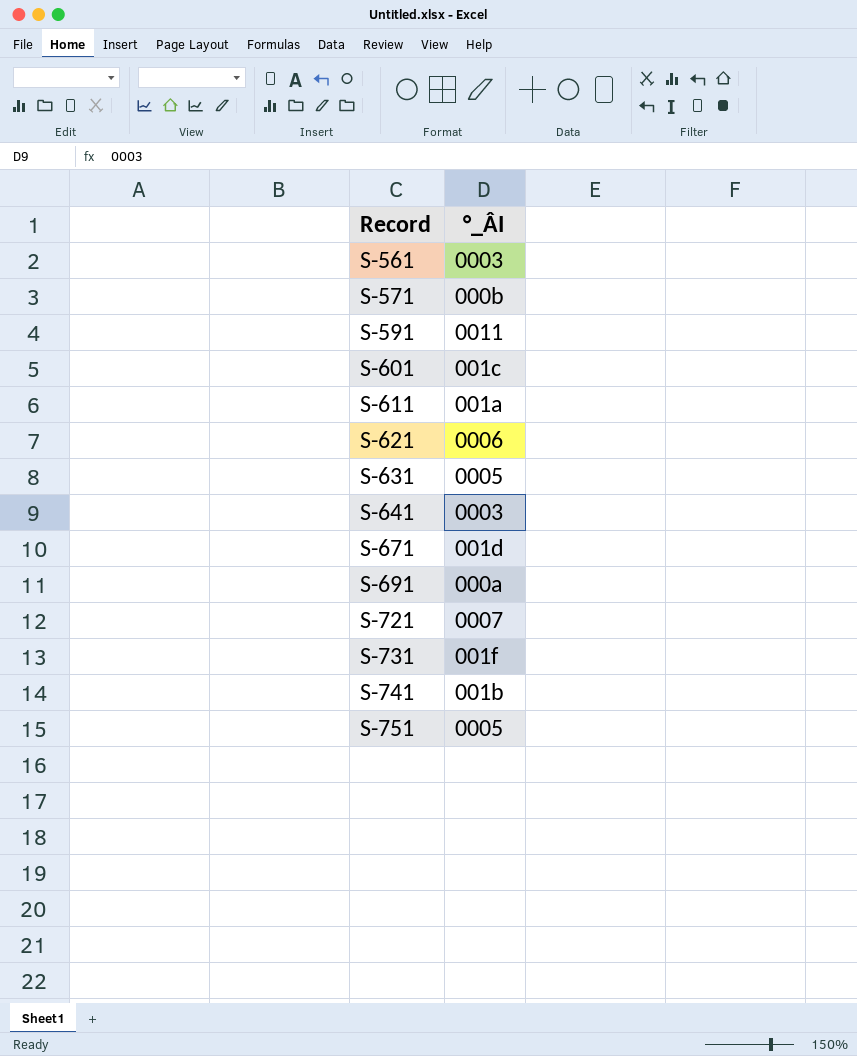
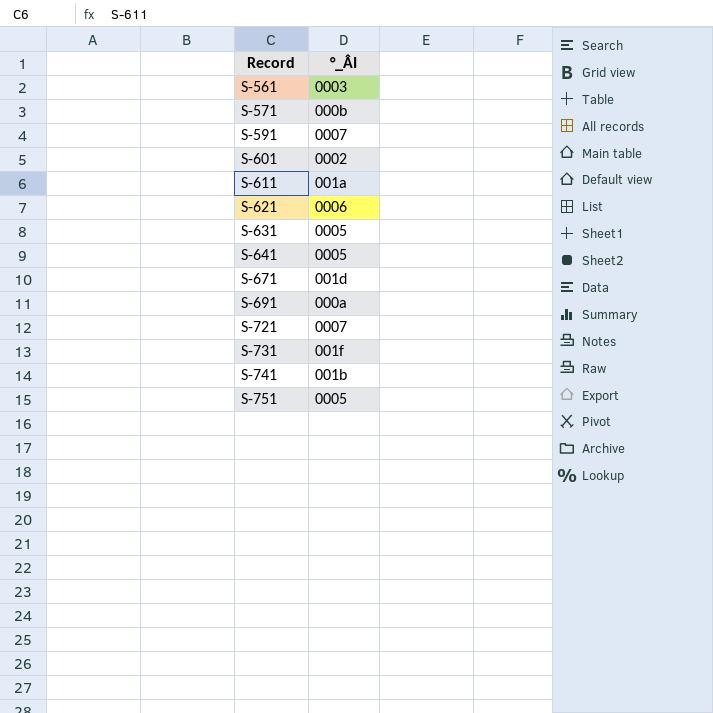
S-591 | °_ÂI: 0011 -> 0007
S-601 | °_ÂI: 001c -> 0002
S-641 | °_ÂI: 0003 -> 0005

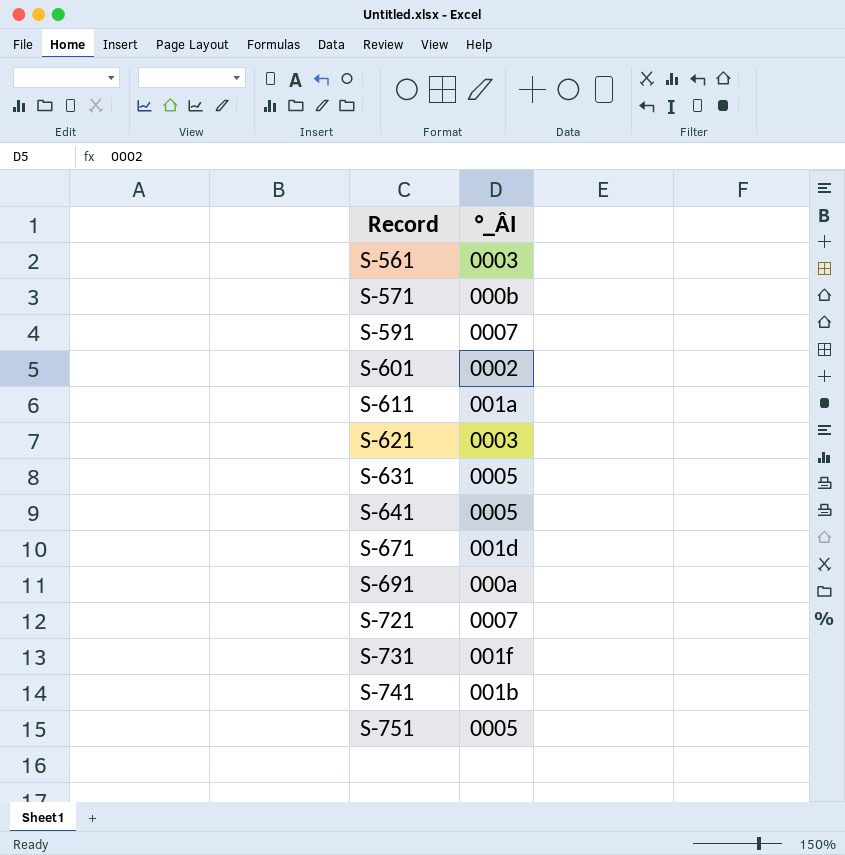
S-621 | °_ÂI: 0006 -> 0003

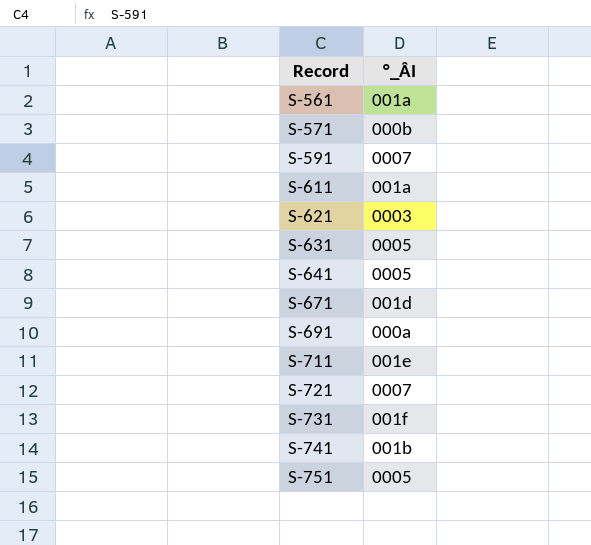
row S-601: 0002 -> none
S-561 | °_ÂI: 0003 -> 001a
row S-711: none -> 001e

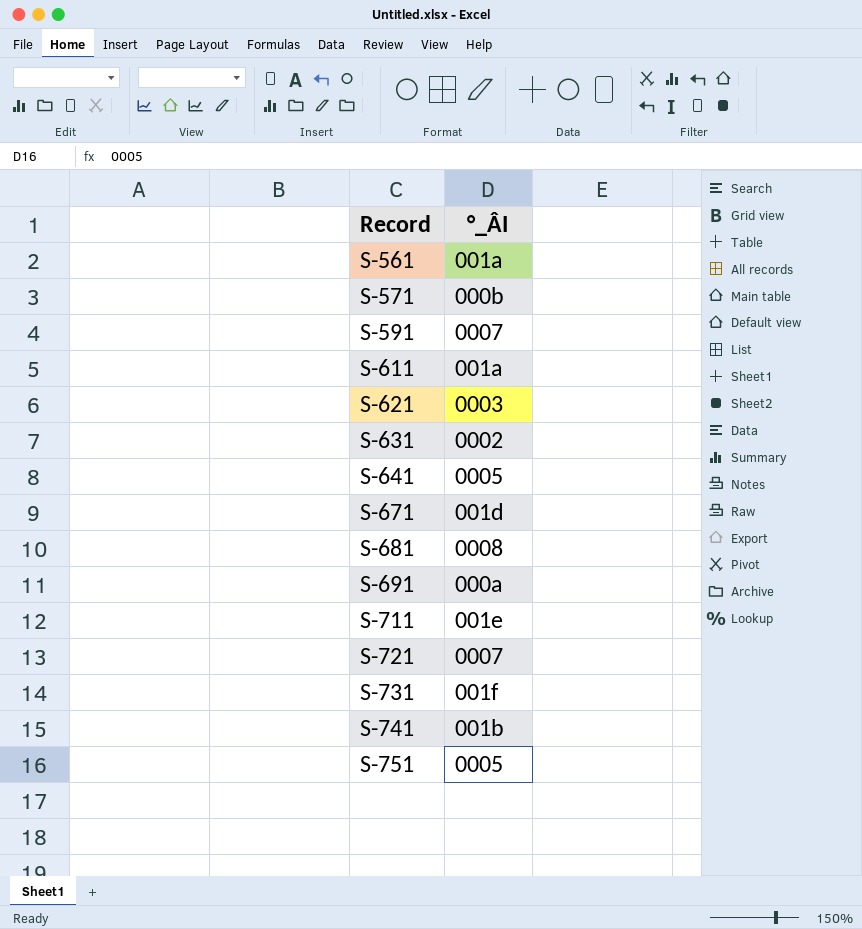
S-631 | °_ÂI: 0005 -> 0002
row S-681: none -> 0008

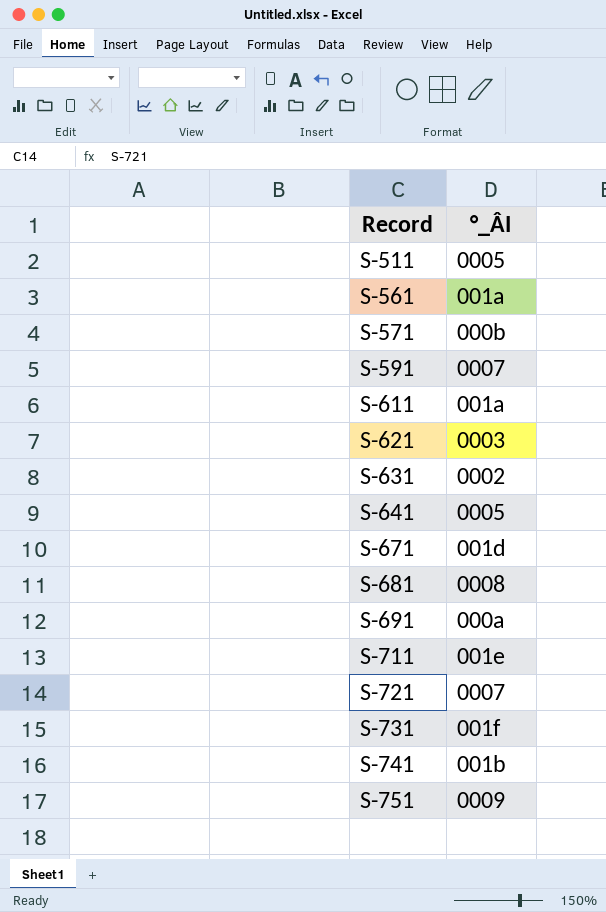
row S-511: none -> 0005
S-751 | °_ÂI: 0005 -> 0009

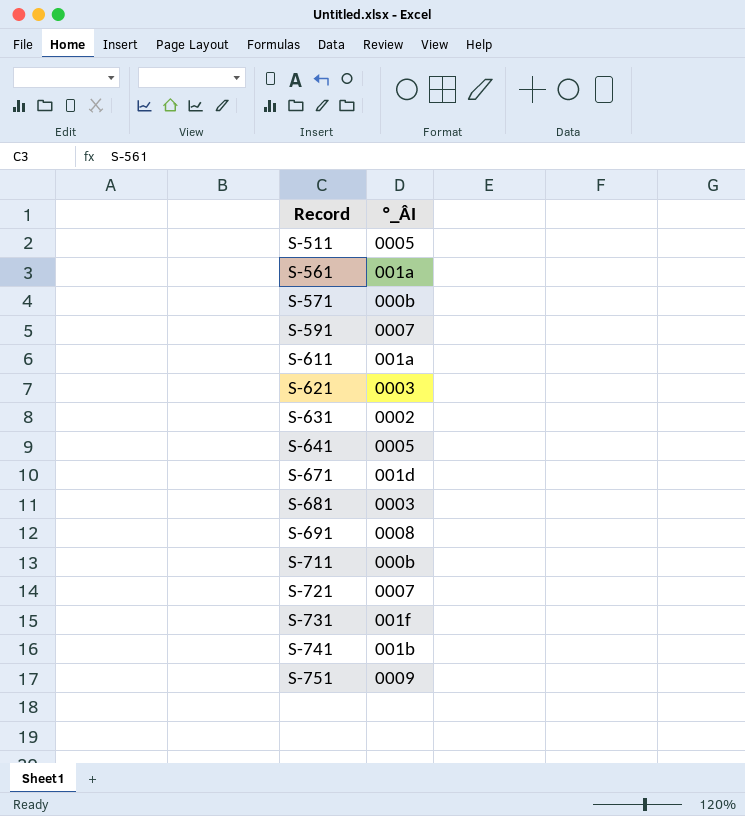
S-681 | °_ÂI: 0008 -> 0003
S-691 | °_ÂI: 000a -> 0008
S-711 | °_ÂI: 001e -> 000b

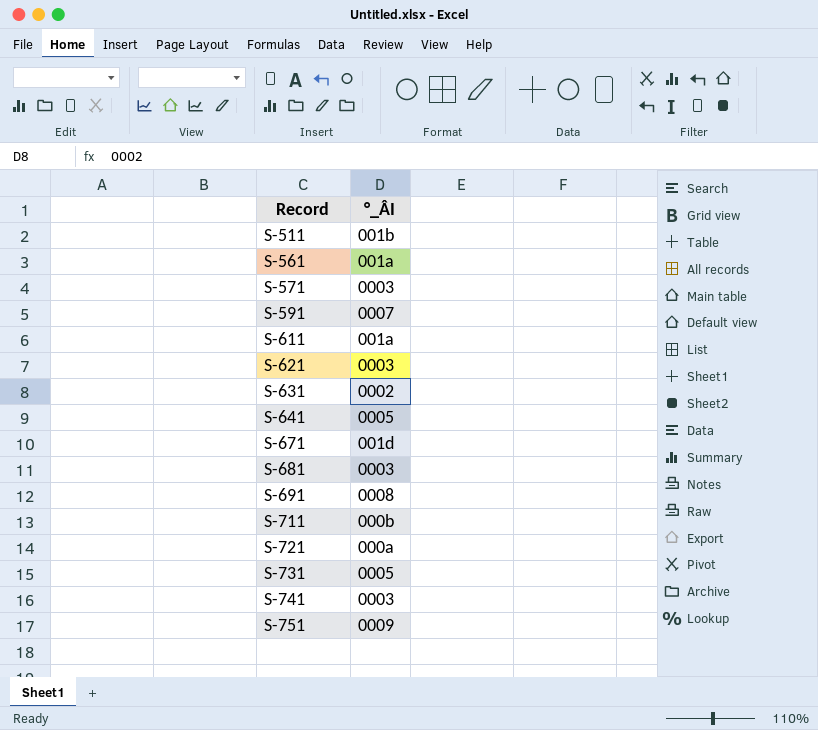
S-511 | °_ÂI: 0005 -> 001b
S-571 | °_ÂI: 000b -> 0003
S-721 | °_ÂI: 0007 -> 000a
S-731 | °_ÂI: 001f -> 0005
S-741 | °_ÂI: 001b -> 0003

